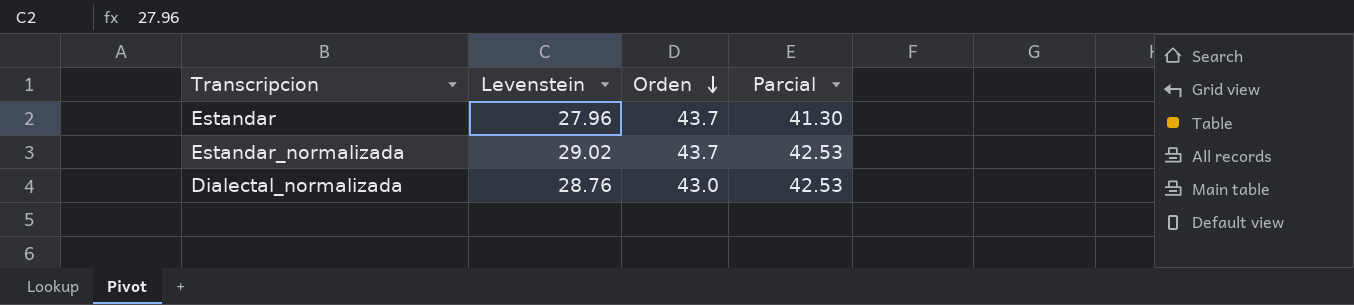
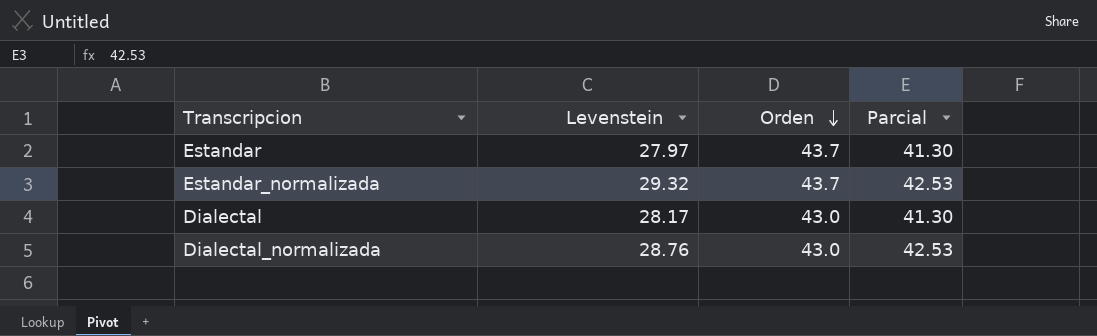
Estandar | Levenstein: 27.96 -> 27.97
Estandar_normalizada | Levenstein: 29.02 -> 29.32
row Dialectal: none -> 28.17 | 43.0 | 41.30

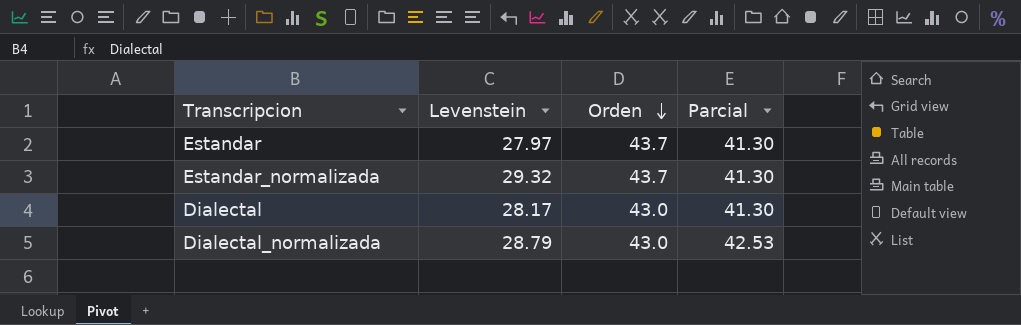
Estandar_normalizada | Parcial: 42.53 -> 41.30
Dialectal_normalizada | Levenstein: 28.76 -> 28.79

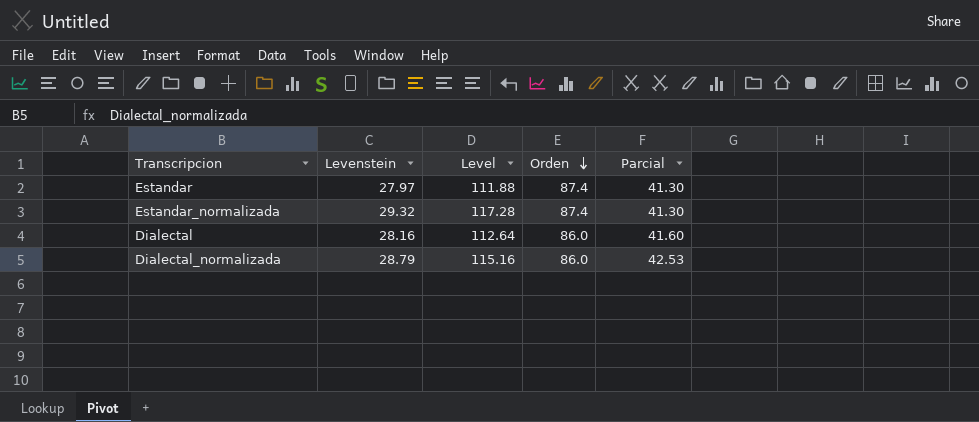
column Level | formula: none -> [Levenstein] * 4
Estandar | Orden: 43.7 -> 87.4
Estandar_normalizada | Orden: 43.7 -> 87.4
Dialectal | Levenstein: 28.17 -> 28.16
Dialectal | Orden: 43.0 -> 86.0
Dialectal | Parcial: 41.30 -> 41.60
Dialectal_normalizada | Orden: 43.0 -> 86.0

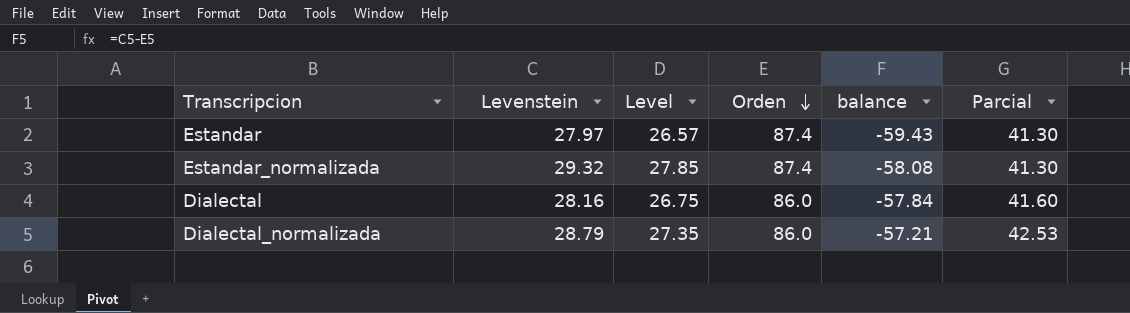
column Level | formula: [Levenstein] * 4 -> [Levenstein] * 0.95
column balance | formula: none -> [Levenstein] - [Orden]

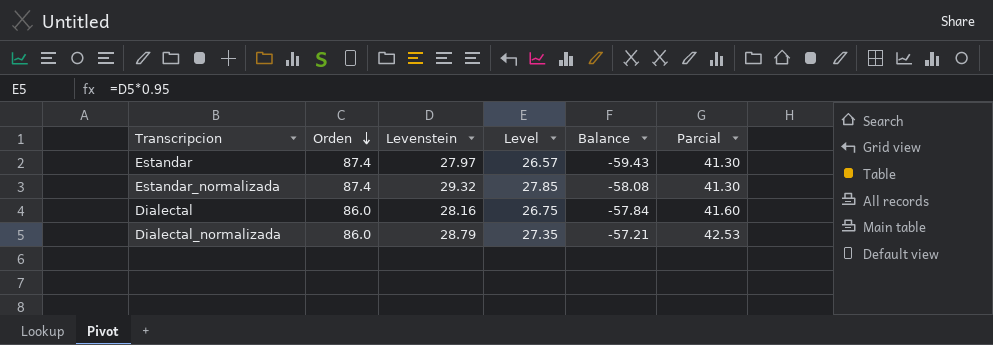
column Orden | position: 4 -> 2
column name: balance -> Balance

